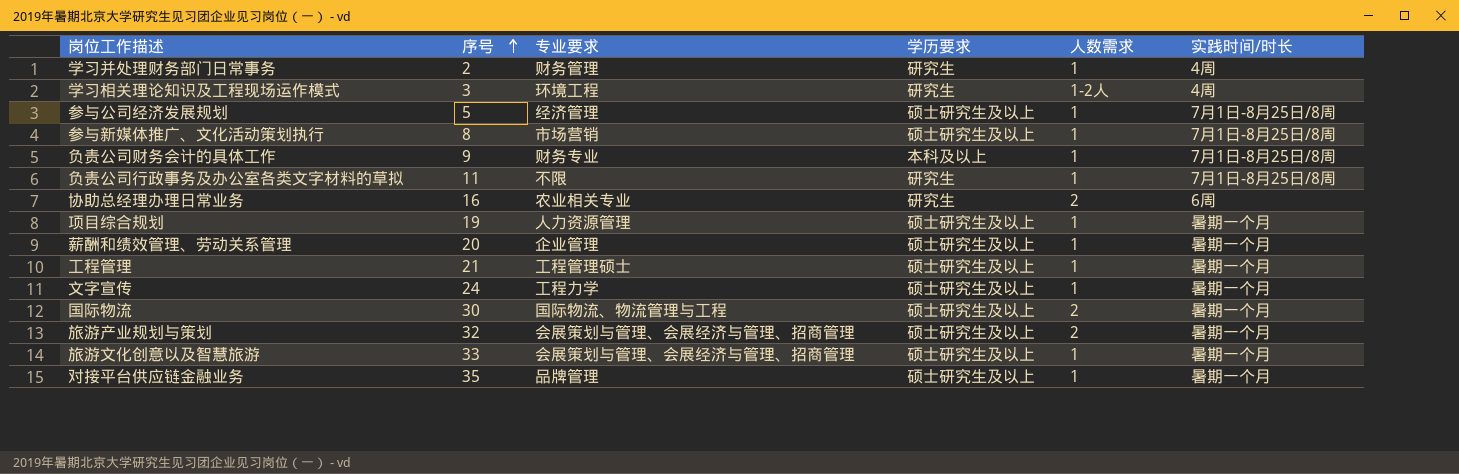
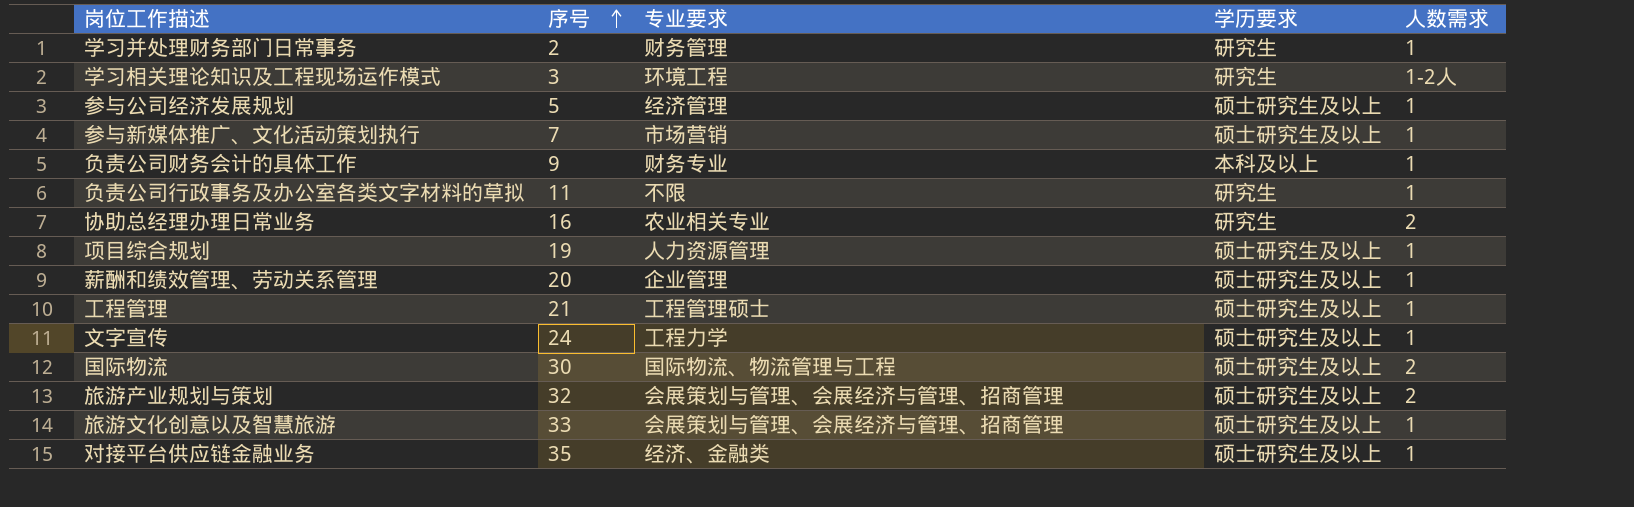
column 实践时间/时长 | position: 6 -> none
参与新媒体推广、文化活动策划执行 | 序号: 8 -> 7
对接平台供应链金融业务 | 专业要求: 品牌管理 -> 经济、金融类

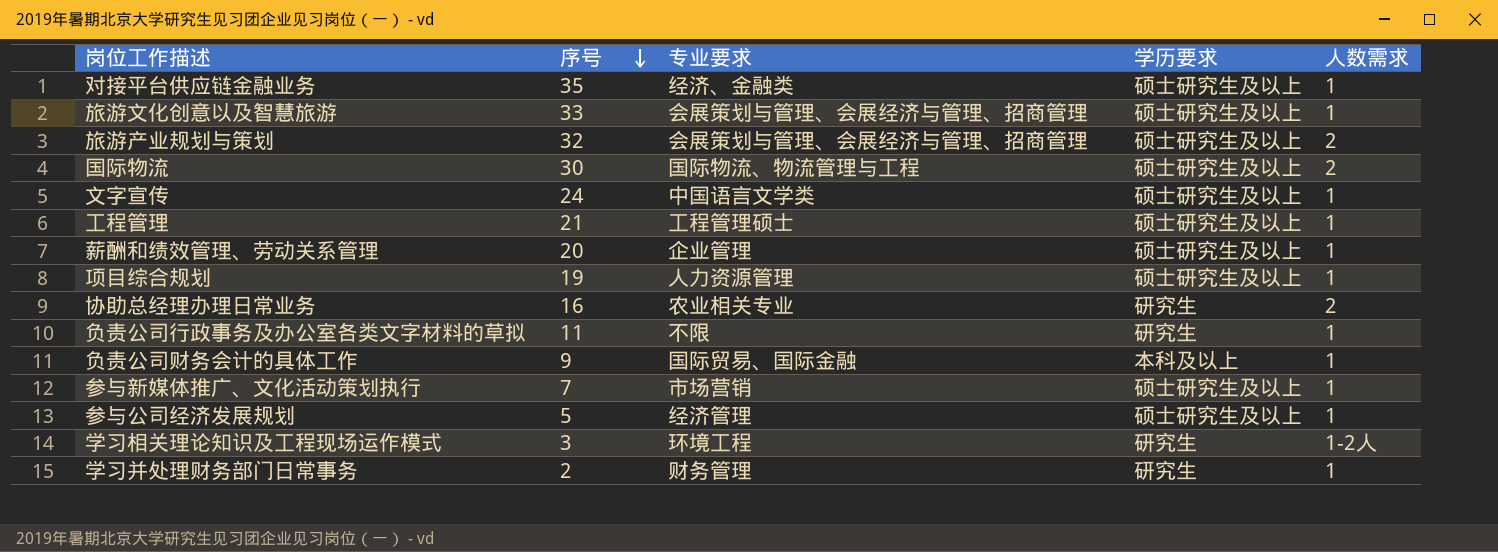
row order: 序号 ascending -> 序号 descending
文字宣传 | 专业要求: 工程力学 -> 中国语言文学类
负责公司财务会计的具体工作 | 专业要求: 财务专业 -> 国际贸易、国际金融

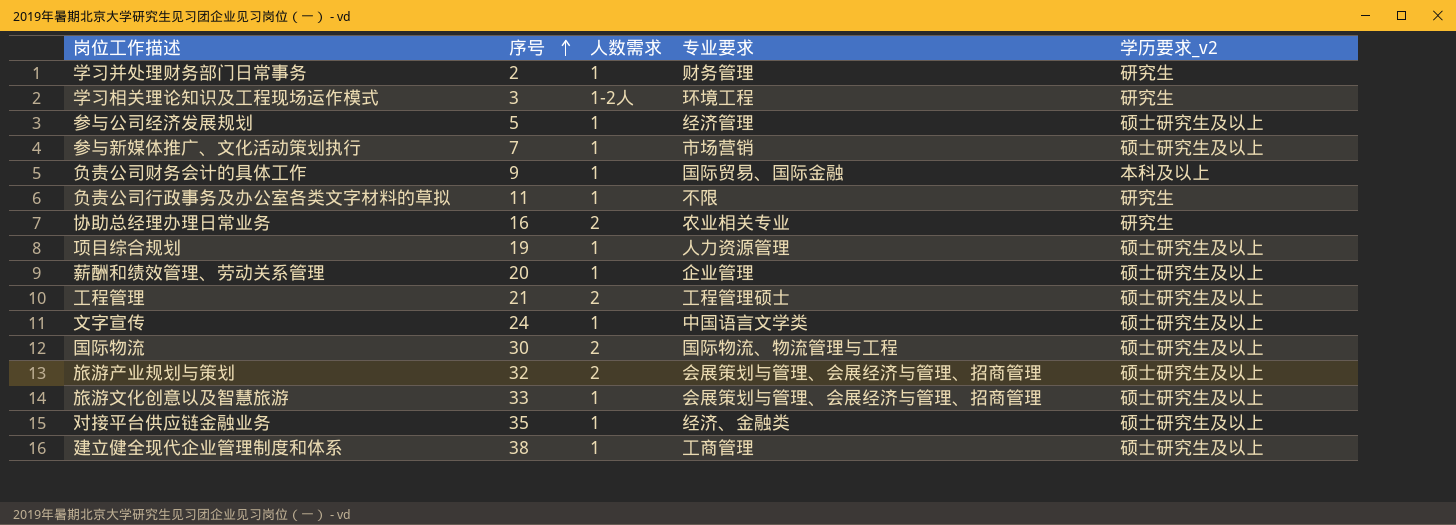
row order: 序号 descending -> 序号 ascending
column 人数需求 | position: 5 -> 3
column name: 学历要求 -> 学历要求_v2
工程管理 | 人数需求: 1 -> 2
row 建立健全现代企业管理制度和体系: none -> 38 | 1 | 工商管理 | 硕士研究生及以上

